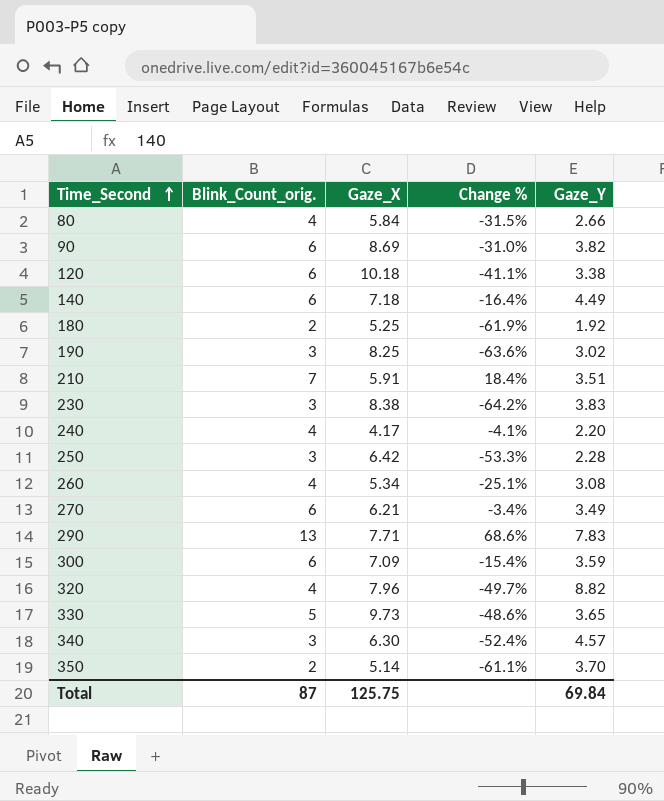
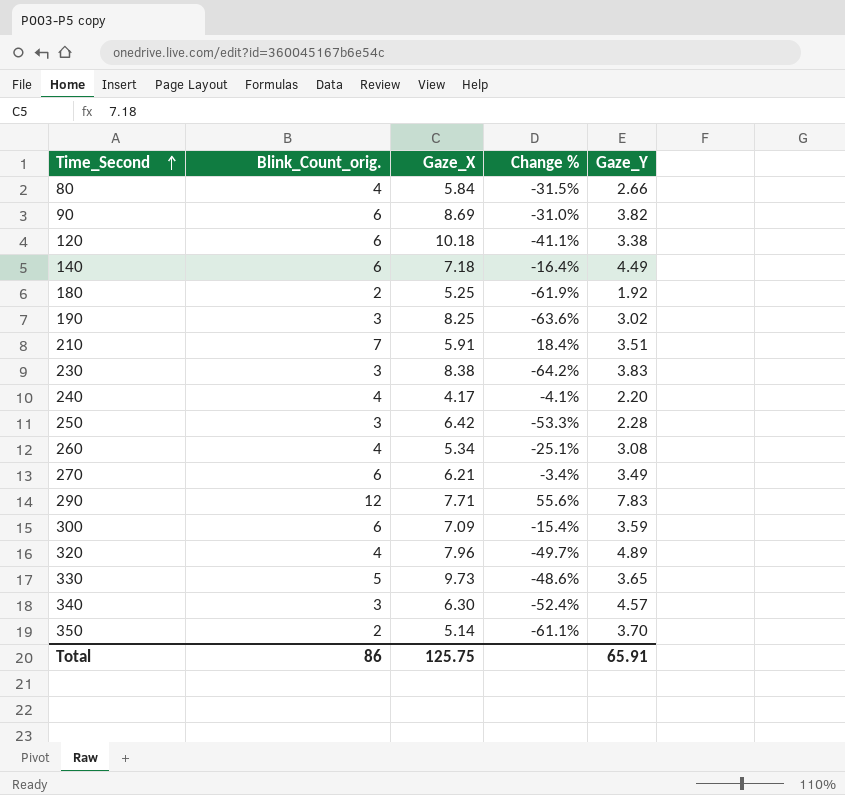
290 | Blink_Count_orig.: 13 -> 12
290 | Change %: 68.6% -> 55.6%
320 | Gaze_Y: 8.82 -> 4.89
Total | Blink_Count_orig.: 87 -> 86
Total | Gaze_Y: 69.84 -> 65.91

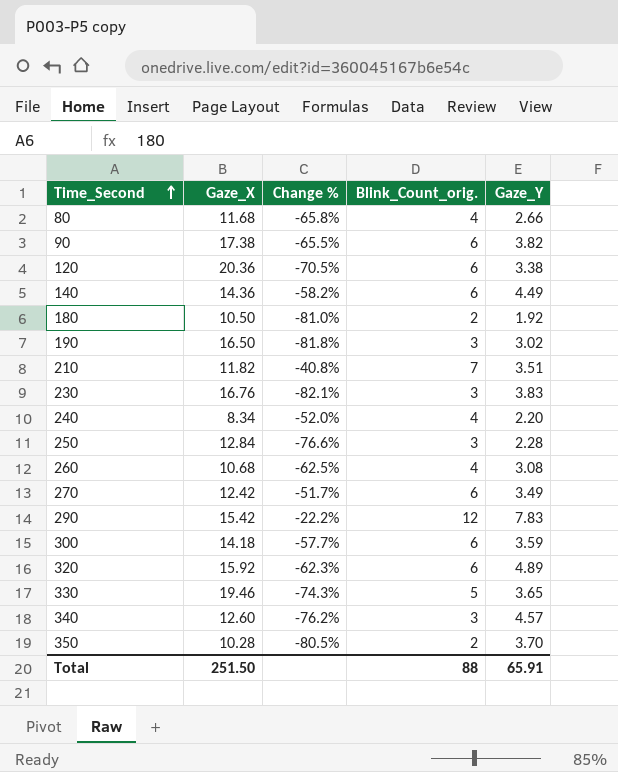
column Blink_Count_orig. | position: 2 -> 4
80 | Gaze_X: 5.84 -> 11.68
80 | Change %: -31.5% -> -65.8%
90 | Gaze_X: 8.69 -> 17.38
90 | Change %: -31.0% -> -65.5%
120 | Gaze_X: 10.18 -> 20.36
120 | Change %: -41.1% -> -70.5%
140 | Gaze_X: 7.18 -> 14.36
140 | Change %: -16.4% -> -58.2%
180 | Gaze_X: 5.25 -> 10.50
180 | Change %: -61.9% -> -81.0%
190 | Gaze_X: 8.25 -> 16.50
190 | Change %: -63.6% -> -81.8%
210 | Gaze_X: 5.91 -> 11.82
210 | Change %: 18.4% -> -40.8%
230 | Gaze_X: 8.38 -> 16.76
230 | Change %: -64.2% -> -82.1%
240 | Gaze_X: 4.17 -> 8.34
240 | Change %: -4.1% -> -52.0%
250 | Gaze_X: 6.42 -> 12.84
250 | Change %: -53.3% -> -76.6%
260 | Gaze_X: 5.34 -> 10.68
260 | Change %: -25.1% -> -62.5%
270 | Gaze_X: 6.21 -> 12.42
270 | Change %: -3.4% -> -51.7%
290 | Gaze_X: 7.71 -> 15.42
290 | Change %: 55.6% -> -22.2%
300 | Gaze_X: 7.09 -> 14.18
300 | Change %: -15.4% -> -57.7%
320 | Gaze_X: 7.96 -> 15.92
320 | Change %: -49.7% -> -62.3%
320 | Blink_Count_orig.: 4 -> 6
330 | Gaze_X: 9.73 -> 19.46
330 | Change %: -48.6% -> -74.3%
340 | Gaze_X: 6.30 -> 12.60
340 | Change %: -52.4% -> -76.2%
350 | Gaze_X: 5.14 -> 10.28
350 | Change %: -61.1% -> -80.5%
Total | Gaze_X: 125.75 -> 251.50
Total | Blink_Count_orig.: 86 -> 88

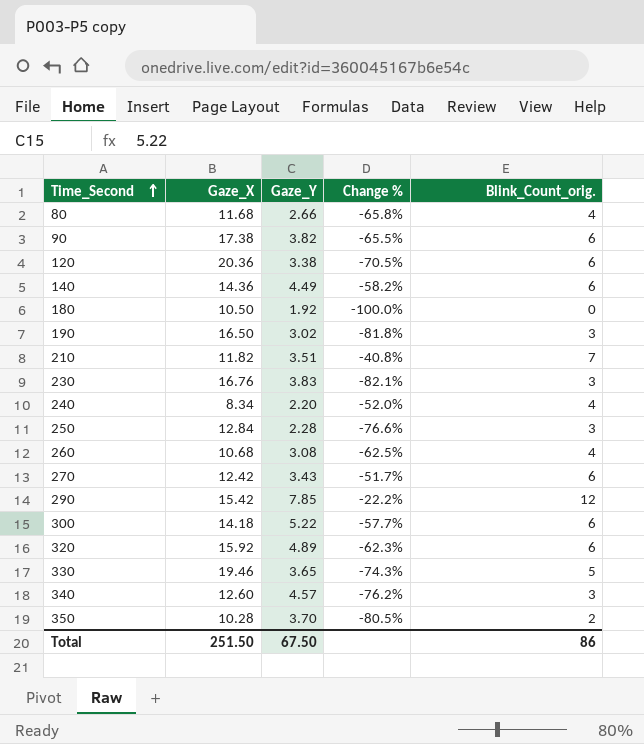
column Gaze_Y | position: 5 -> 3
180 | Change %: -81.0% -> -100.0%
180 | Blink_Count_orig.: 2 -> 0
270 | Gaze_Y: 3.49 -> 3.43
290 | Gaze_Y: 7.83 -> 7.85
300 | Gaze_Y: 3.59 -> 5.22
Total | Gaze_Y: 65.91 -> 67.50
Total | Blink_Count_orig.: 88 -> 86

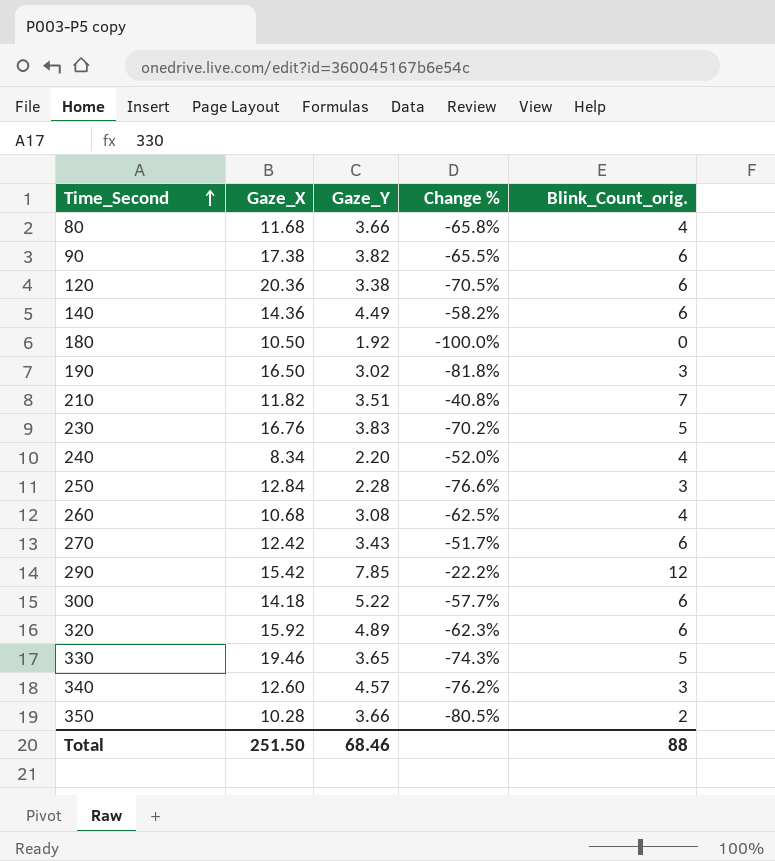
80 | Gaze_Y: 2.66 -> 3.66
230 | Change %: -82.1% -> -70.2%
230 | Blink_Count_orig.: 3 -> 5
350 | Gaze_Y: 3.70 -> 3.66
Total | Gaze_Y: 67.50 -> 68.46
Total | Blink_Count_orig.: 86 -> 88

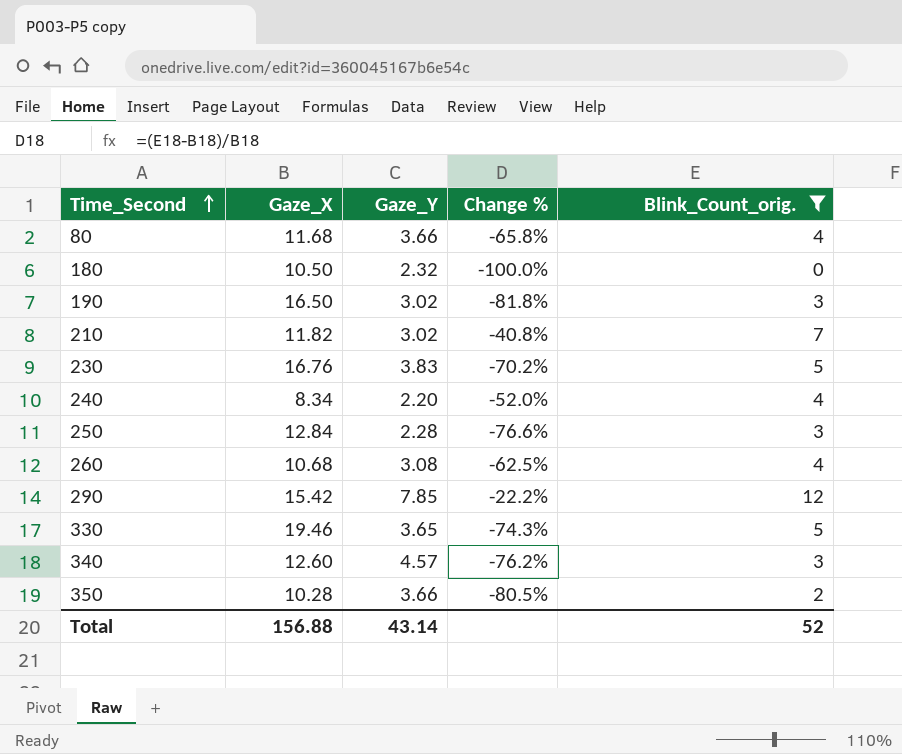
filter: none -> Blink_Count_orig. != 6
180 | Gaze_Y: 1.92 -> 2.32
210 | Gaze_Y: 3.51 -> 3.02
Total | Gaze_X: 251.50 -> 156.88
Total | Gaze_Y: 68.46 -> 43.14
Total | Blink_Count_orig.: 88 -> 52

